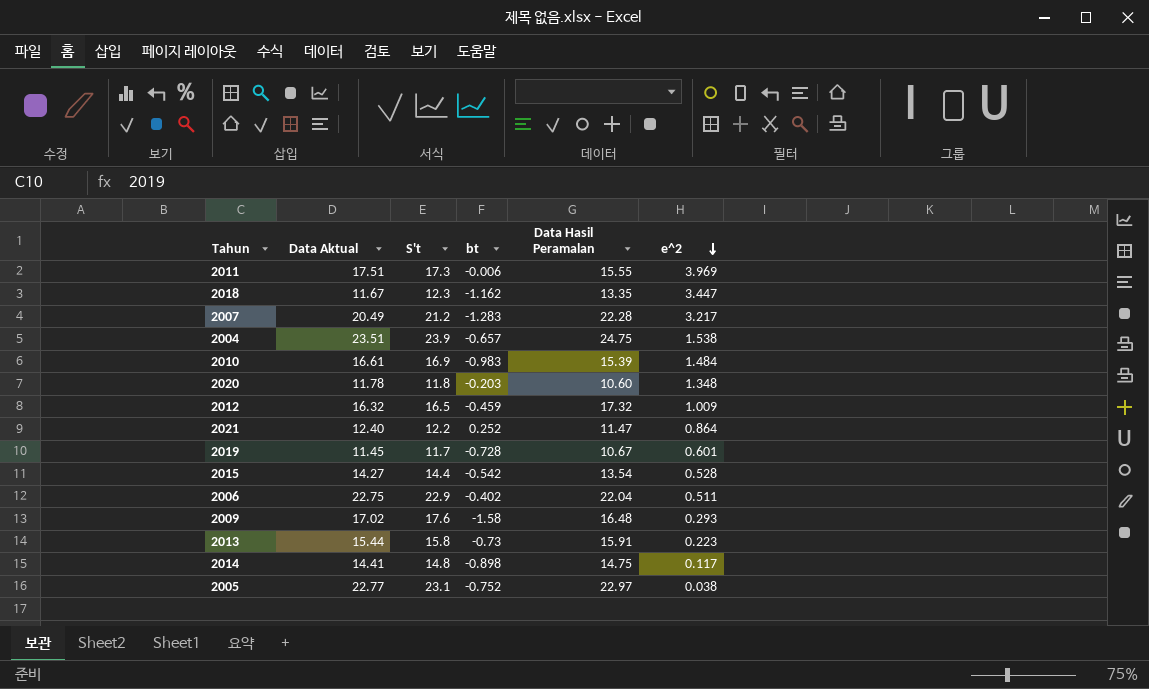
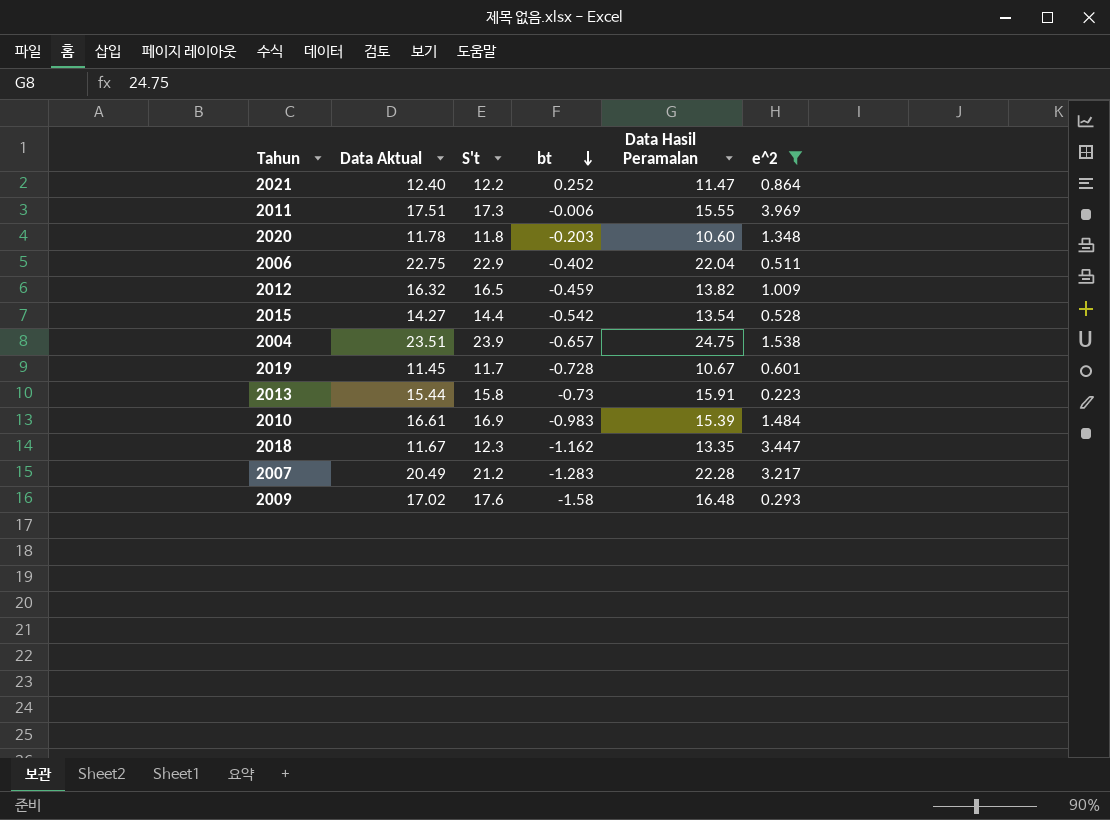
filter: none -> e^2 >= 0.223
row order: e^2 descending -> bt descending
2012 | Data Hasil Peramalan: 17.32 -> 13.82

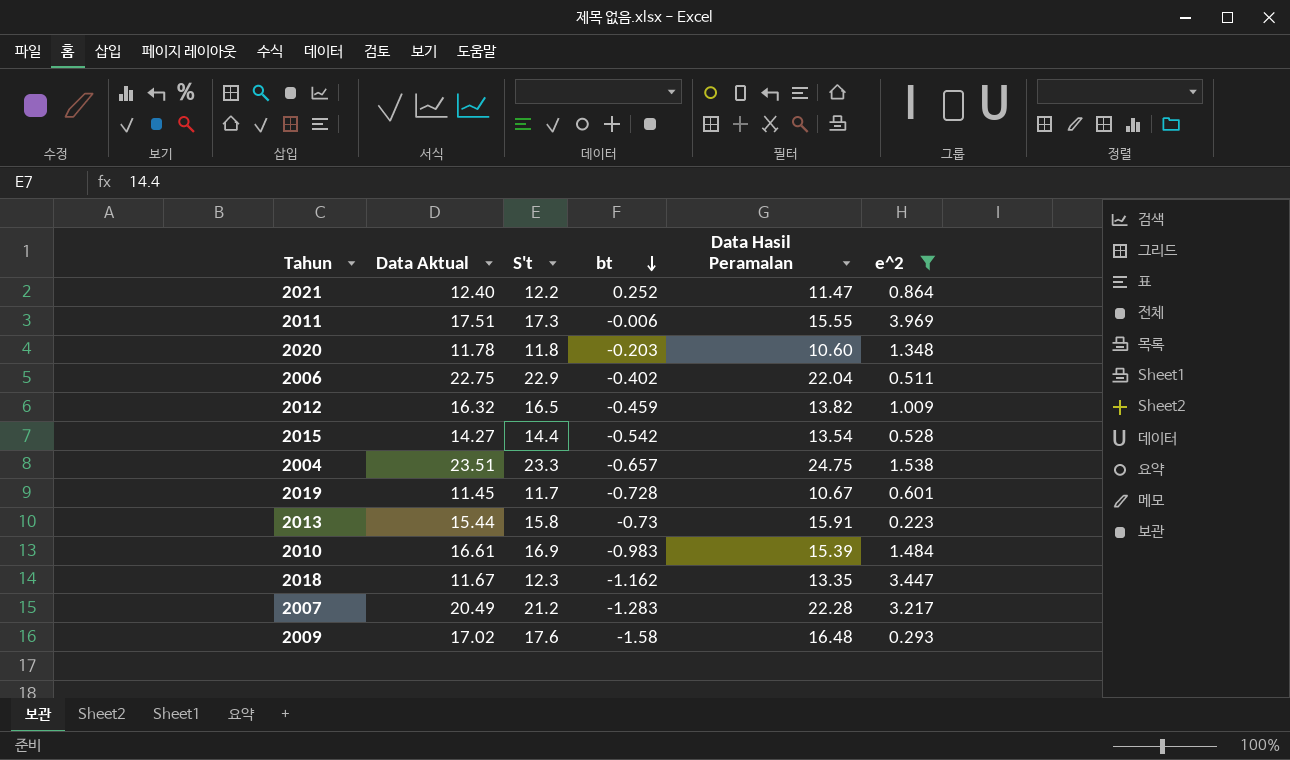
2004 | S't: 23.9 -> 23.3

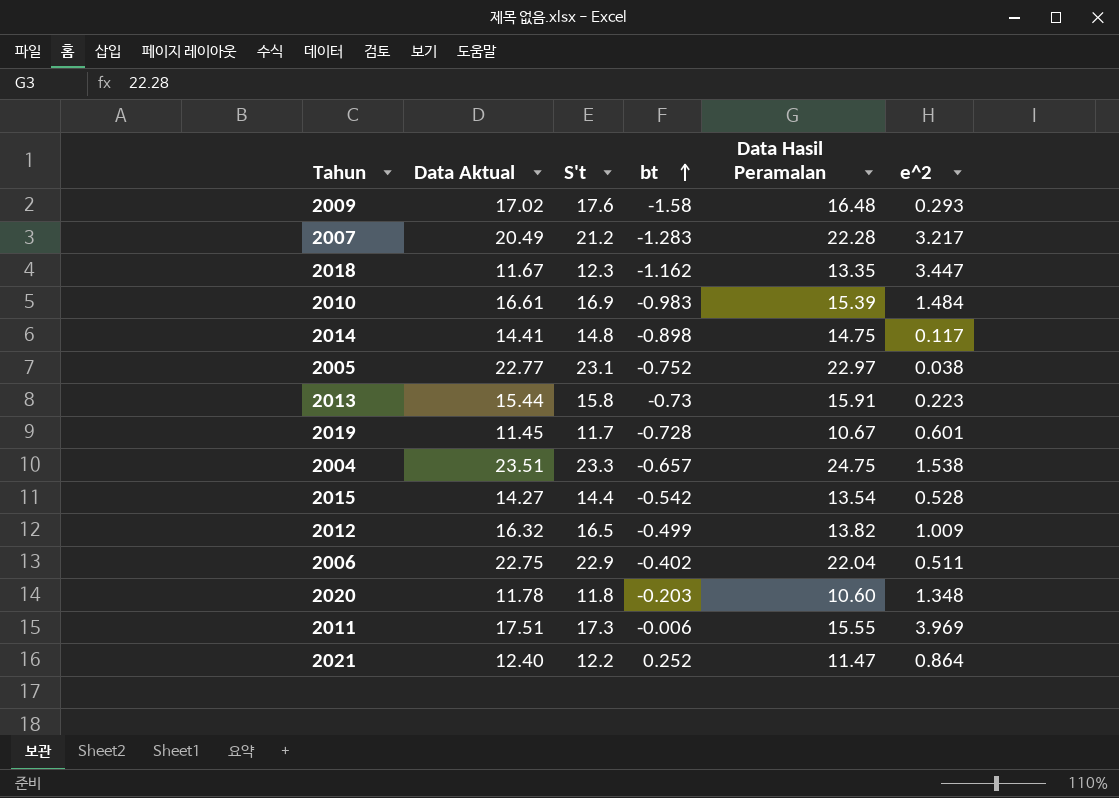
filter: e^2 >= 0.223 -> none
row order: bt descending -> bt ascending
2012 | bt: -0.459 -> -0.499

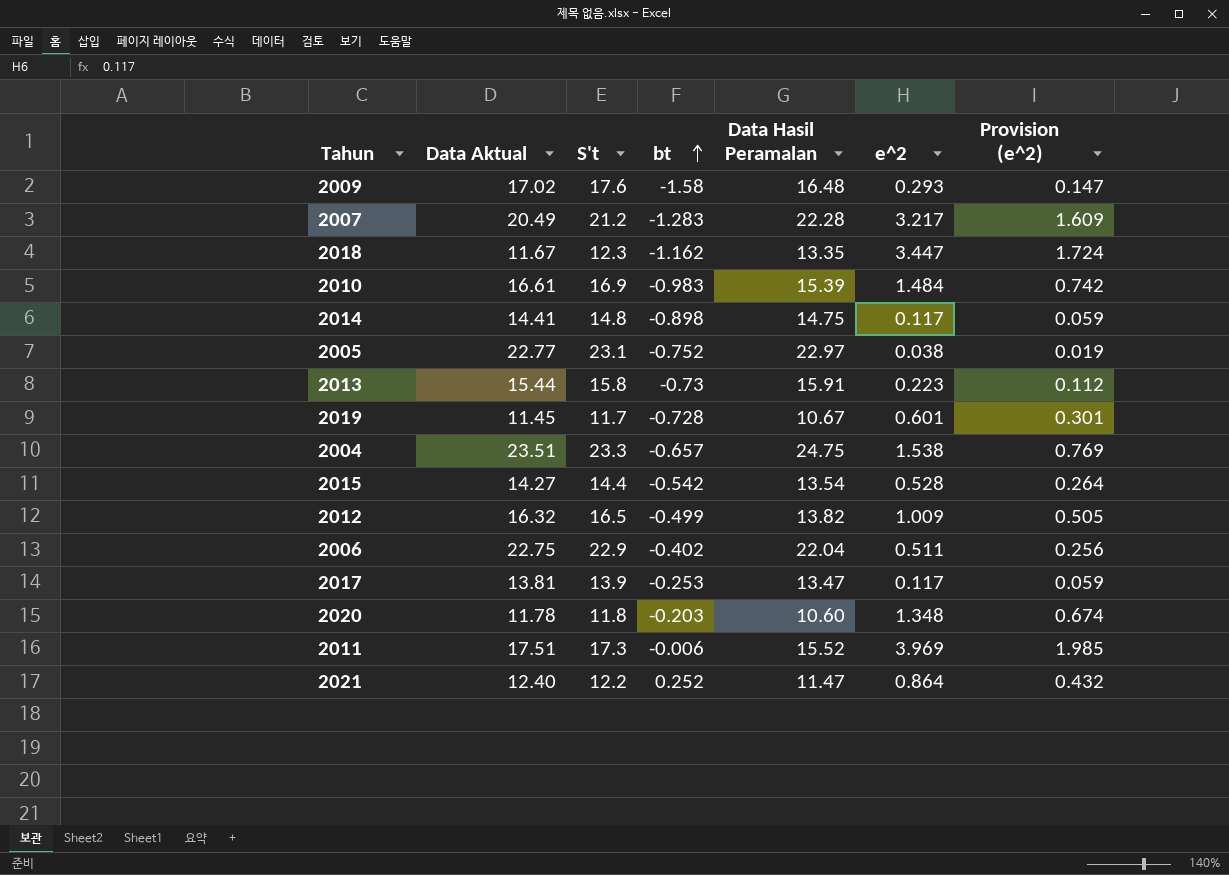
column Provision (e^2) | formula: none -> [e^2] * 0.5
row 2017: none -> 13.81 | 13.9 | -0.253 | 13.47 | 0.117 | 0.059
2011 | Data Hasil Peramalan: 15.55 -> 15.52

